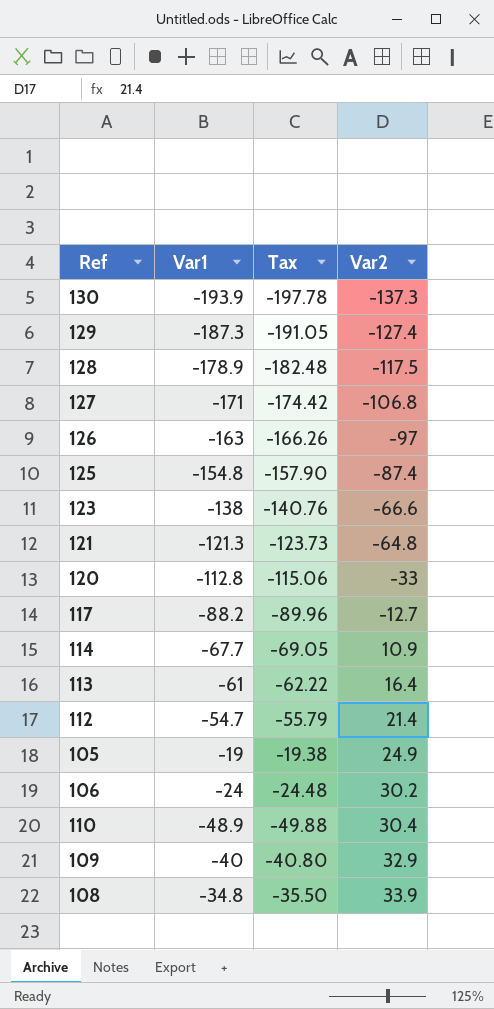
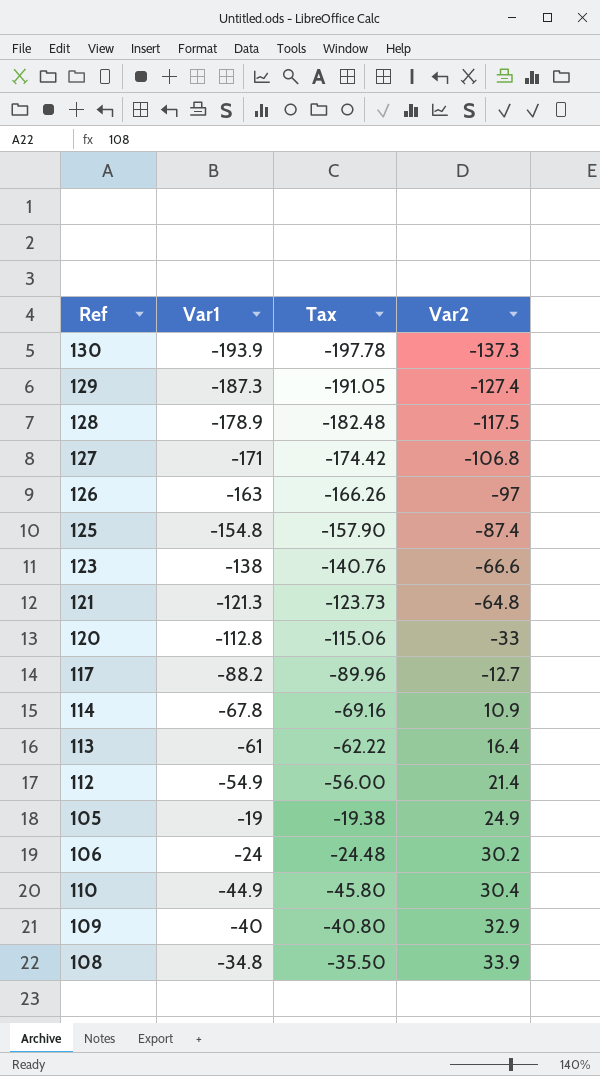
114 | Var1: -67.7 -> -67.8
114 | Tax: -69.05 -> -69.16
112 | Var1: -54.7 -> -54.9
112 | Tax: -55.79 -> -56.00
110 | Var1: -48.9 -> -44.9
110 | Tax: -49.88 -> -45.80

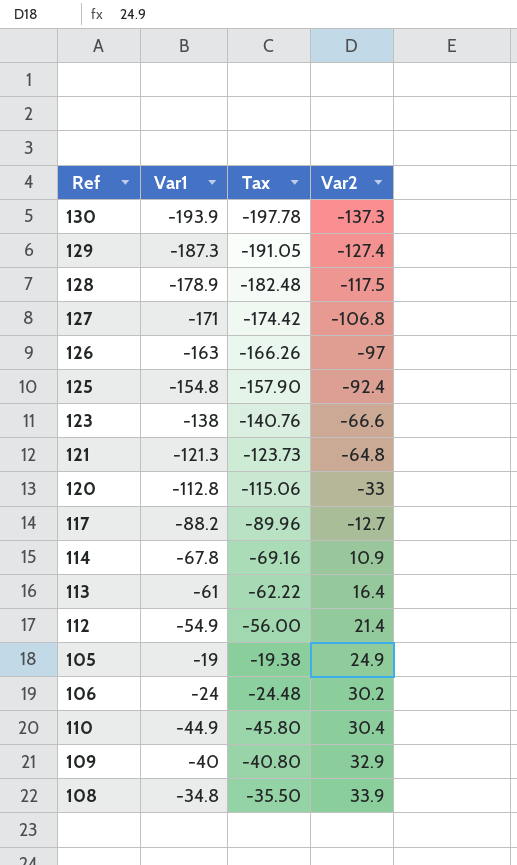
125 | Var2: -87.4 -> -92.4

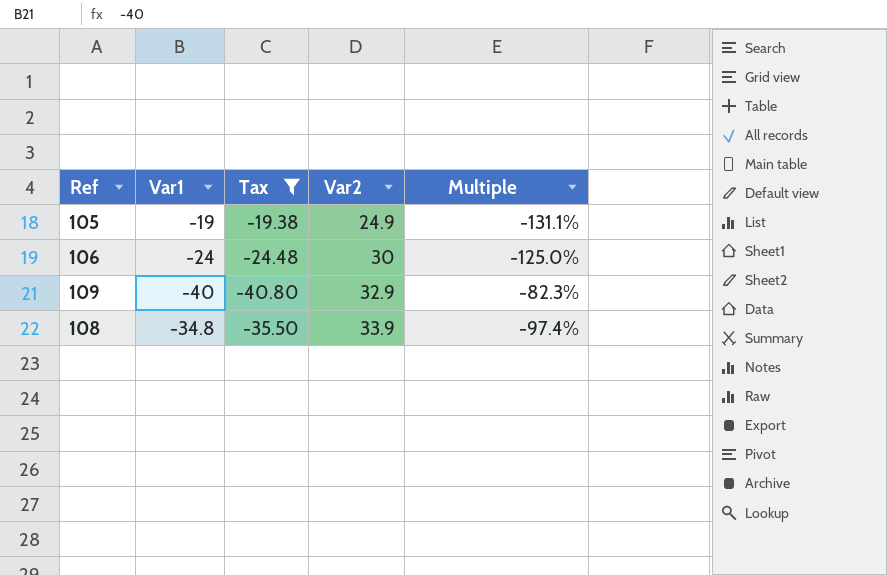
filter: none -> Tax >= -40.80
column Multiple | formula: none -> [Var2] / [Var1]
106 | Var2: 30.2 -> 30

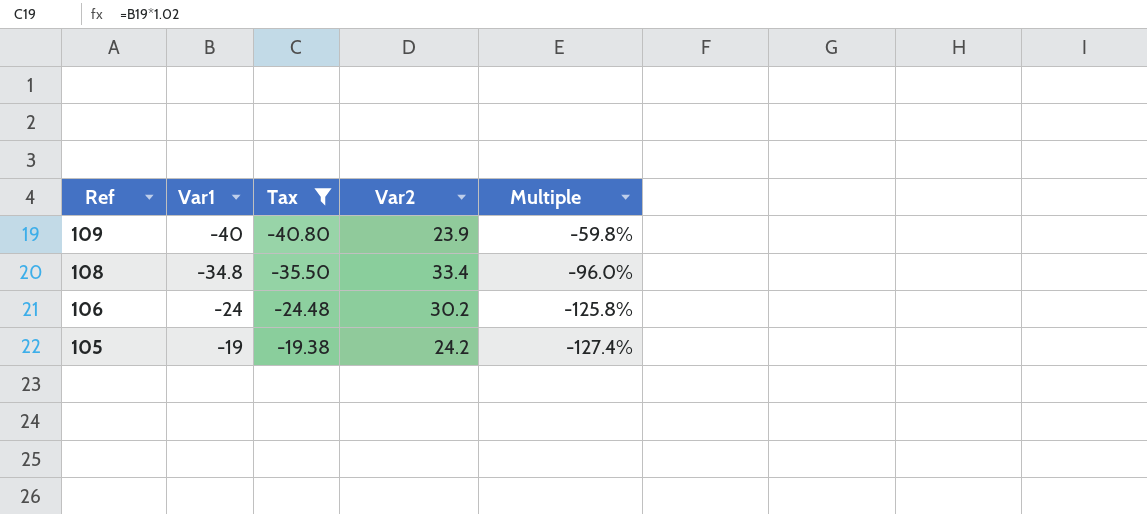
row order: Var2 ascending -> Ref descending
109 | Var2: 32.9 -> 23.9
109 | Multiple: -82.3% -> -59.8%
108 | Var2: 33.9 -> 33.4
108 | Multiple: -97.4% -> -96.0%
106 | Var2: 30 -> 30.2
106 | Multiple: -125.0% -> -125.8%
105 | Var2: 24.9 -> 24.2
105 | Multiple: -131.1% -> -127.4%

